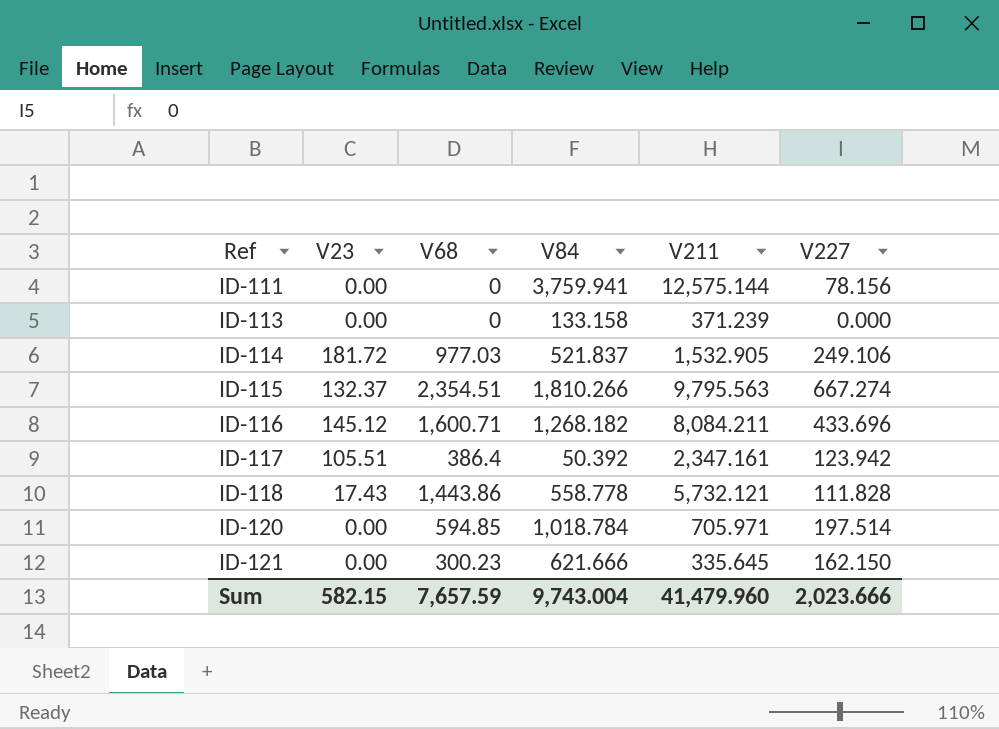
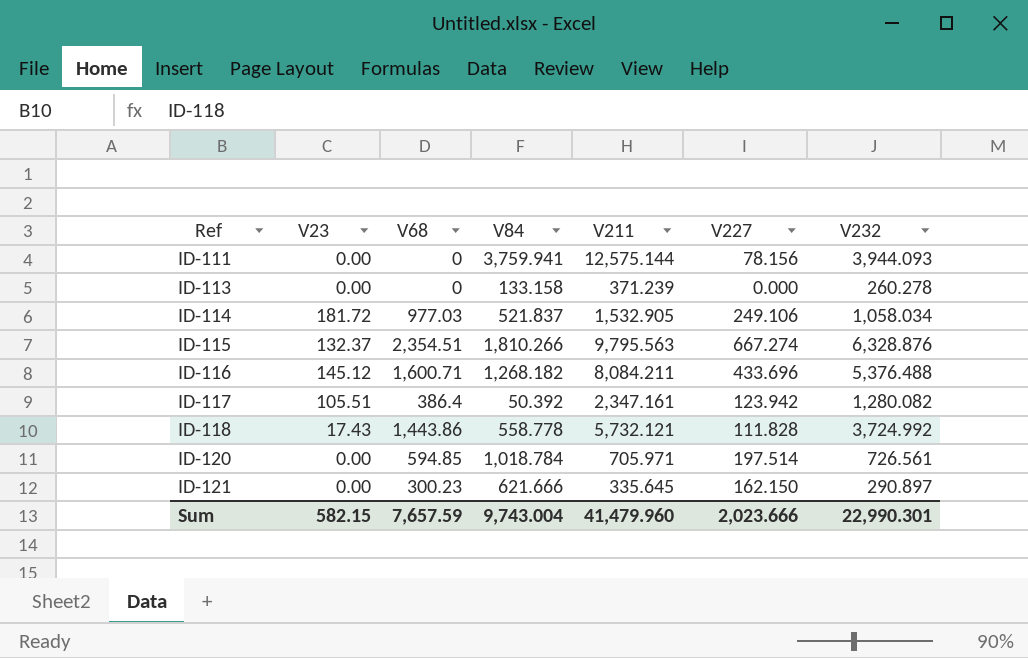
column V232 | position: none -> 7

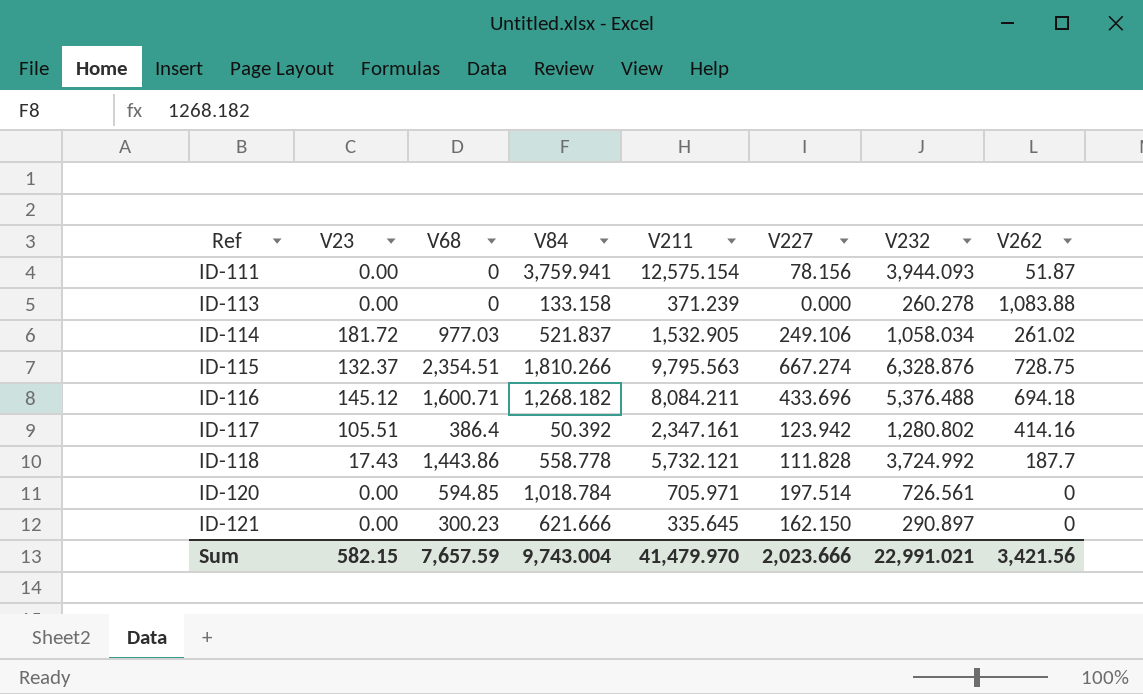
column V262 | position: none -> 8
ID-111 | V211: 12,575.144 -> 12,575.154
ID-117 | V232: 1,280.082 -> 1,280.802
Sum | V211: 41,479.960 -> 41,479.970
Sum | V232: 22,990.301 -> 22,991.021

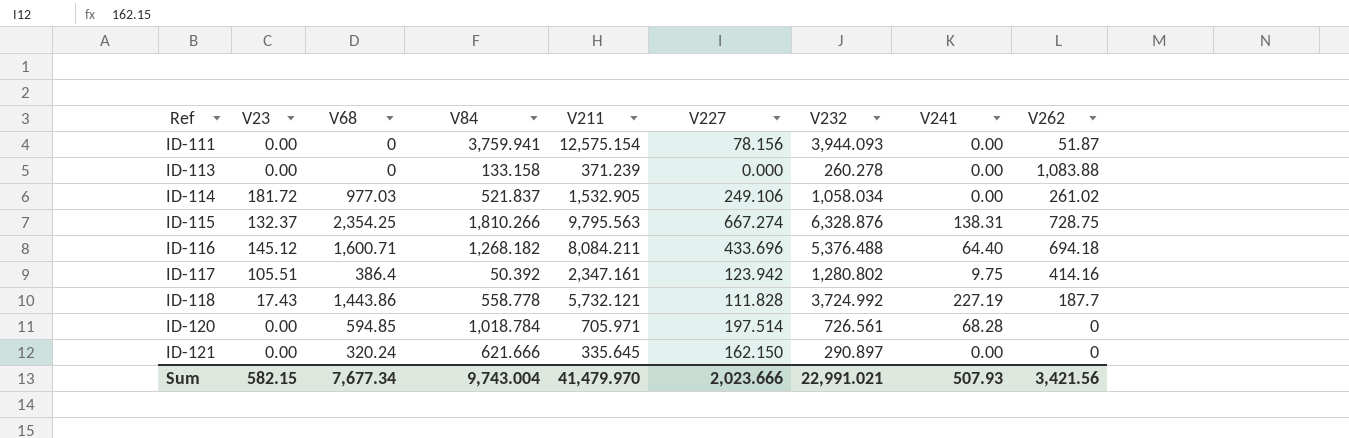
column V241 | position: none -> 8
ID-115 | V68: 2,354.51 -> 2,354.25
ID-121 | V68: 300.23 -> 320.24
Sum | V68: 7,657.59 -> 7,677.34

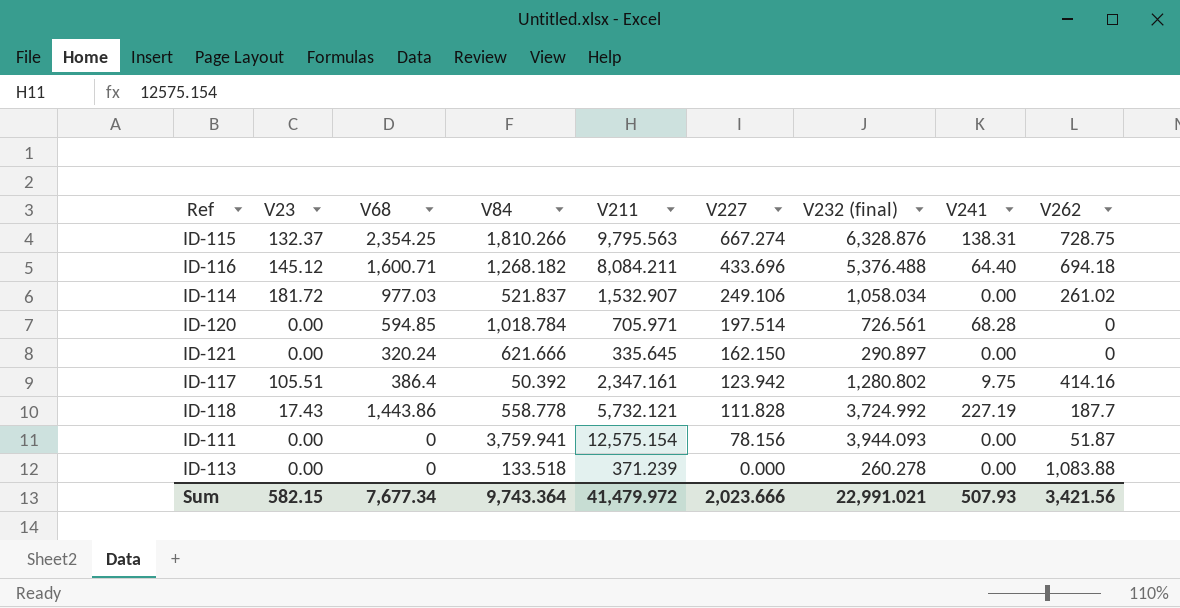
row order: Ref ascending -> V227 descending
column name: V232 -> V232 (final)
ID-114 | V211: 1,532.905 -> 1,532.907
ID-113 | V84: 133.158 -> 133.518
Sum | V84: 9,743.004 -> 9,743.364
Sum | V211: 41,479.970 -> 41,479.972

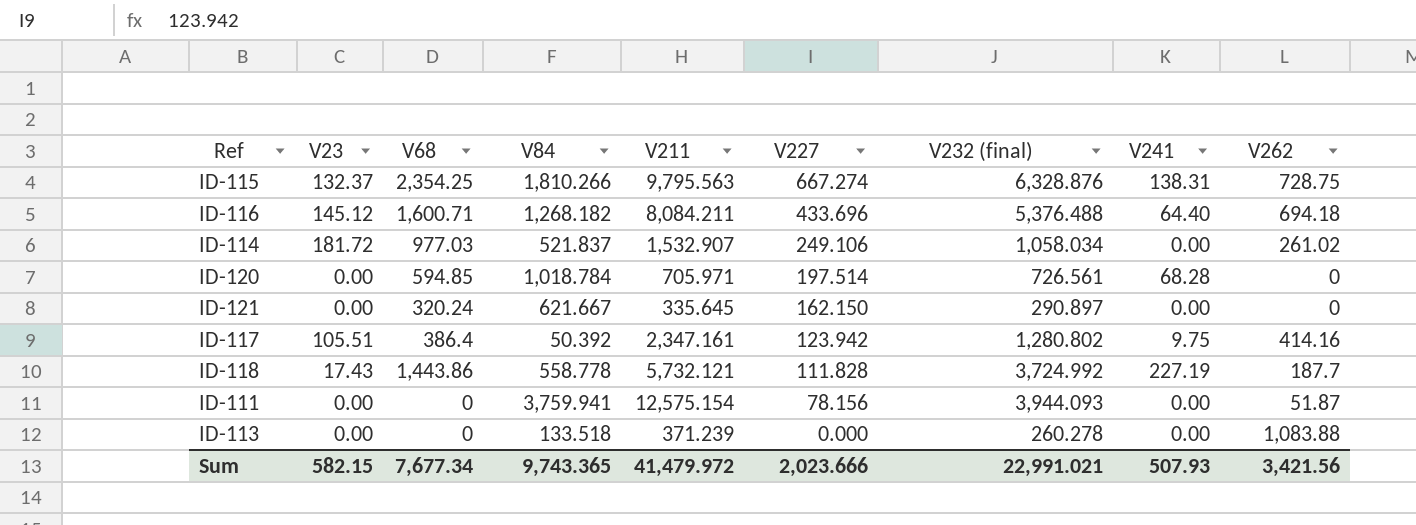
ID-121 | V84: 621.666 -> 621.667
Sum | V84: 9,743.364 -> 9,743.365

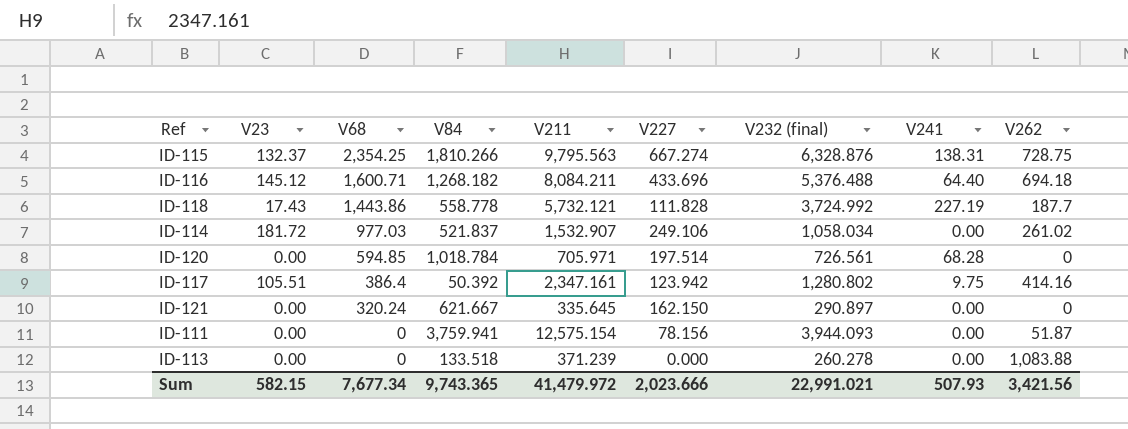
row order: V227 descending -> V68 descending

